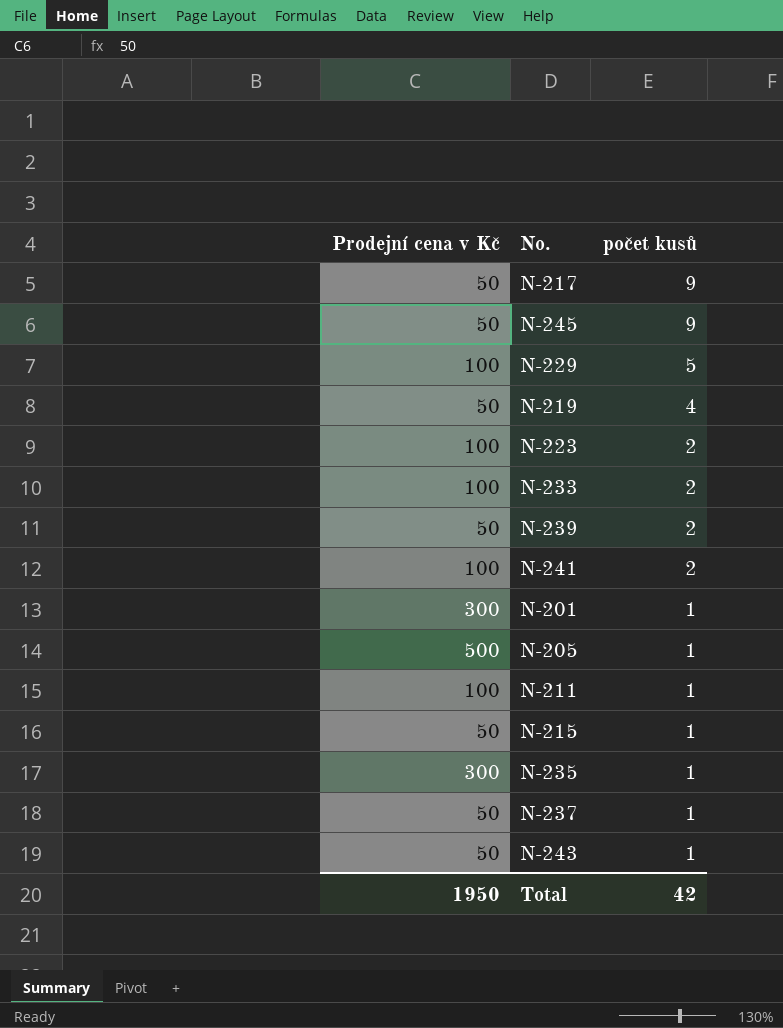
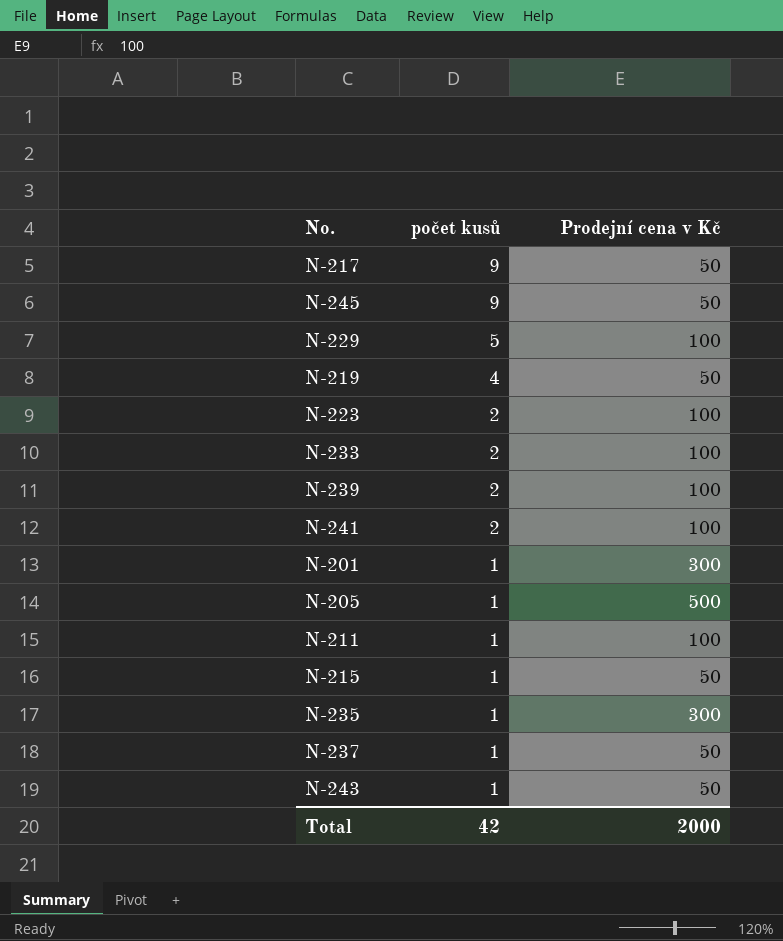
column Prodejní cena v Kč | position: 1 -> 3
N-239 | Prodejní cena v Kč: 50 -> 100
Total | Prodejní cena v Kč: 1950 -> 2000

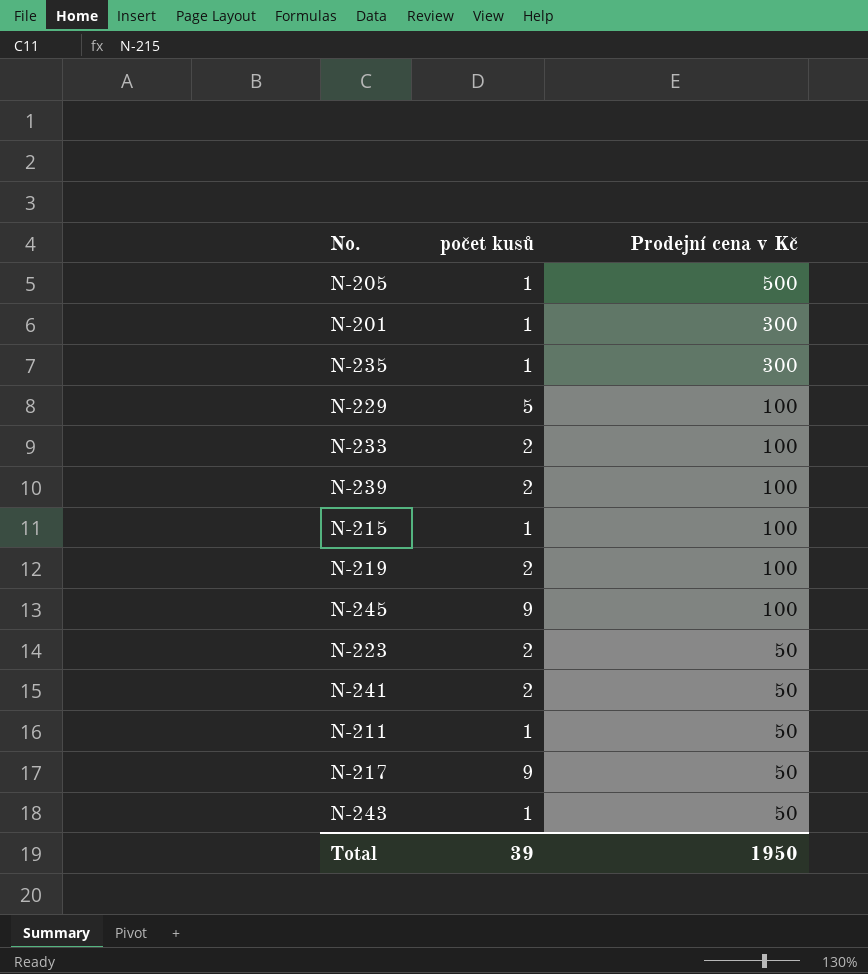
row order: počet kusů descending -> Prodejní cena v Kč descending
row N-237: 1 | 50 -> none
N-215 | Prodejní cena v Kč: 50 -> 100
N-219 | počet kusů: 4 -> 2
N-219 | Prodejní cena v Kč: 50 -> 100
N-245 | Prodejní cena v Kč: 50 -> 100
N-223 | Prodejní cena v Kč: 100 -> 50
N-241 | Prodejní cena v Kč: 100 -> 50
N-211 | Prodejní cena v Kč: 100 -> 50
Total | počet kusů: 42 -> 39
Total | Prodejní cena v Kč: 2000 -> 1950

